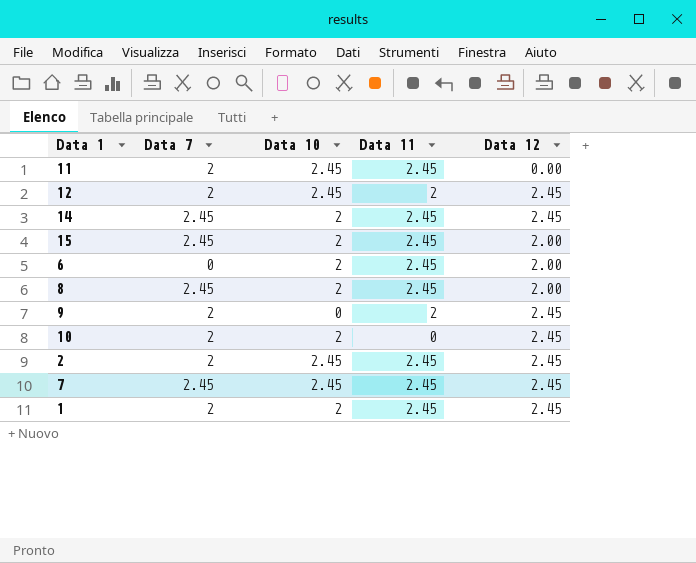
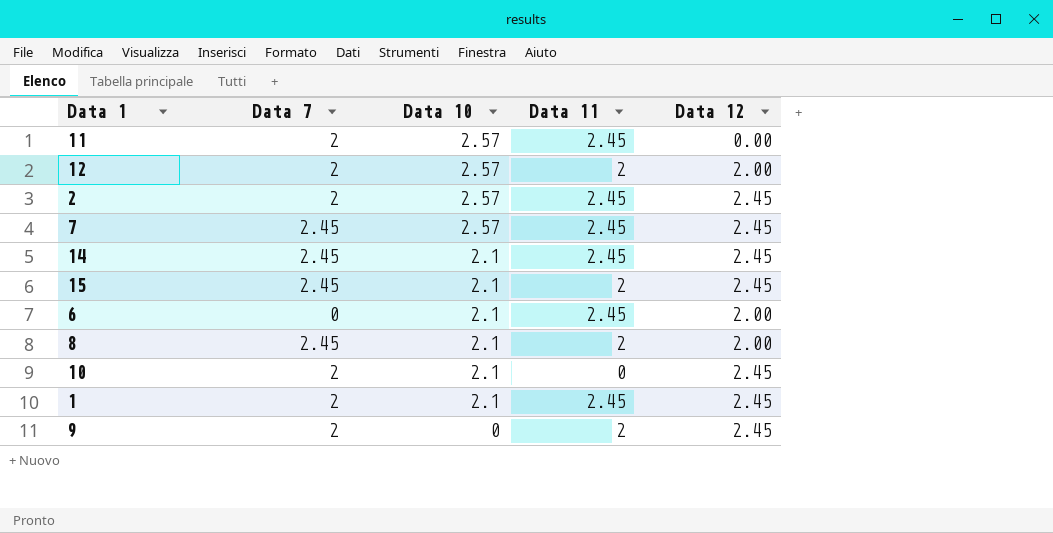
row order: none -> Data 10 descending
11 | Data 10: 2.45 -> 2.57
12 | Data 10: 2.45 -> 2.57
12 | Data 12: 2.45 -> 2.00
2 | Data 10: 2.45 -> 2.57
7 | Data 10: 2.45 -> 2.57
14 | Data 10: 2 -> 2.1
15 | Data 10: 2 -> 2.1
15 | Data 11: 2.45 -> 2
15 | Data 12: 2.00 -> 2.45
6 | Data 10: 2 -> 2.1
8 | Data 10: 2 -> 2.1
8 | Data 11: 2.45 -> 2
10 | Data 10: 2 -> 2.1
1 | Data 10: 2 -> 2.1

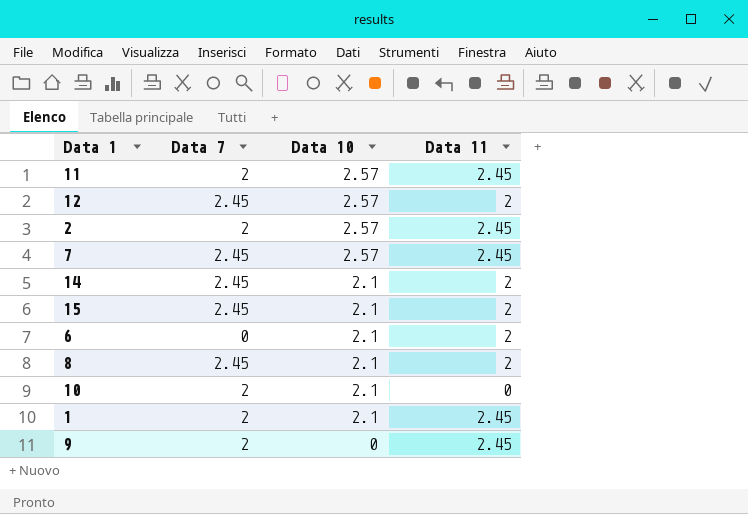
column Data 12 | position: 5 -> none
12 | Data 7: 2 -> 2.45
14 | Data 11: 2.45 -> 2
6 | Data 11: 2.45 -> 2
9 | Data 11: 2 -> 2.45

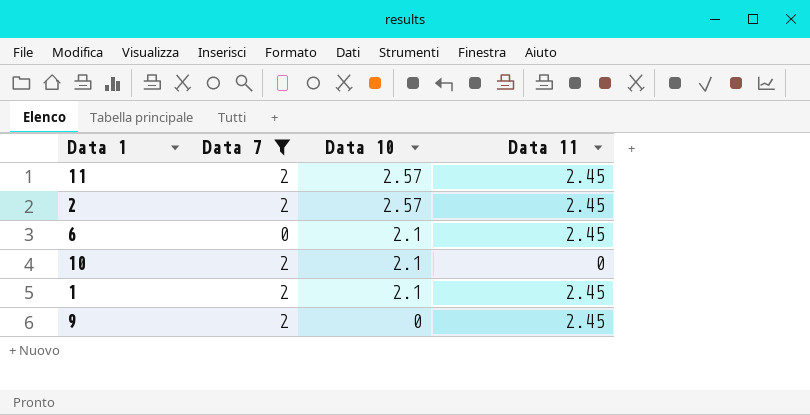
filter: none -> Data 7 != 2.45
6 | Data 11: 2 -> 2.45

